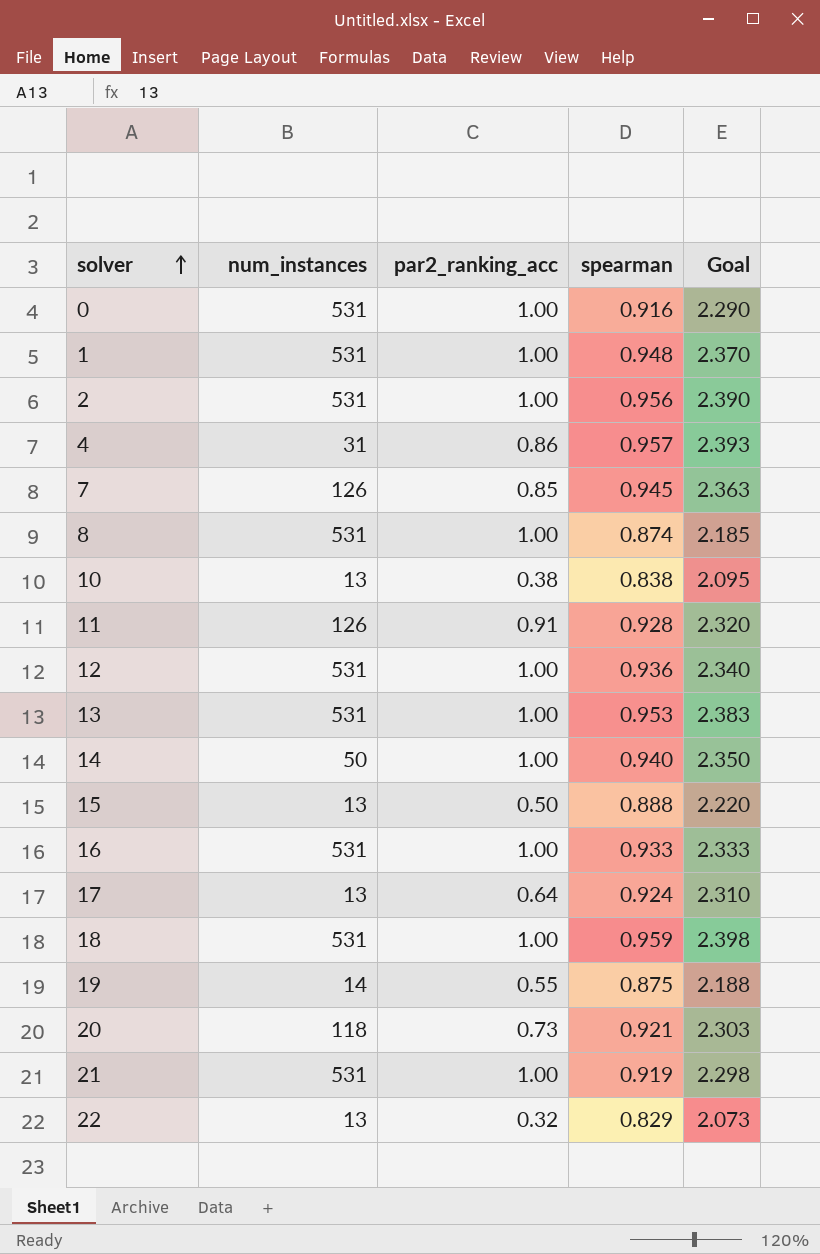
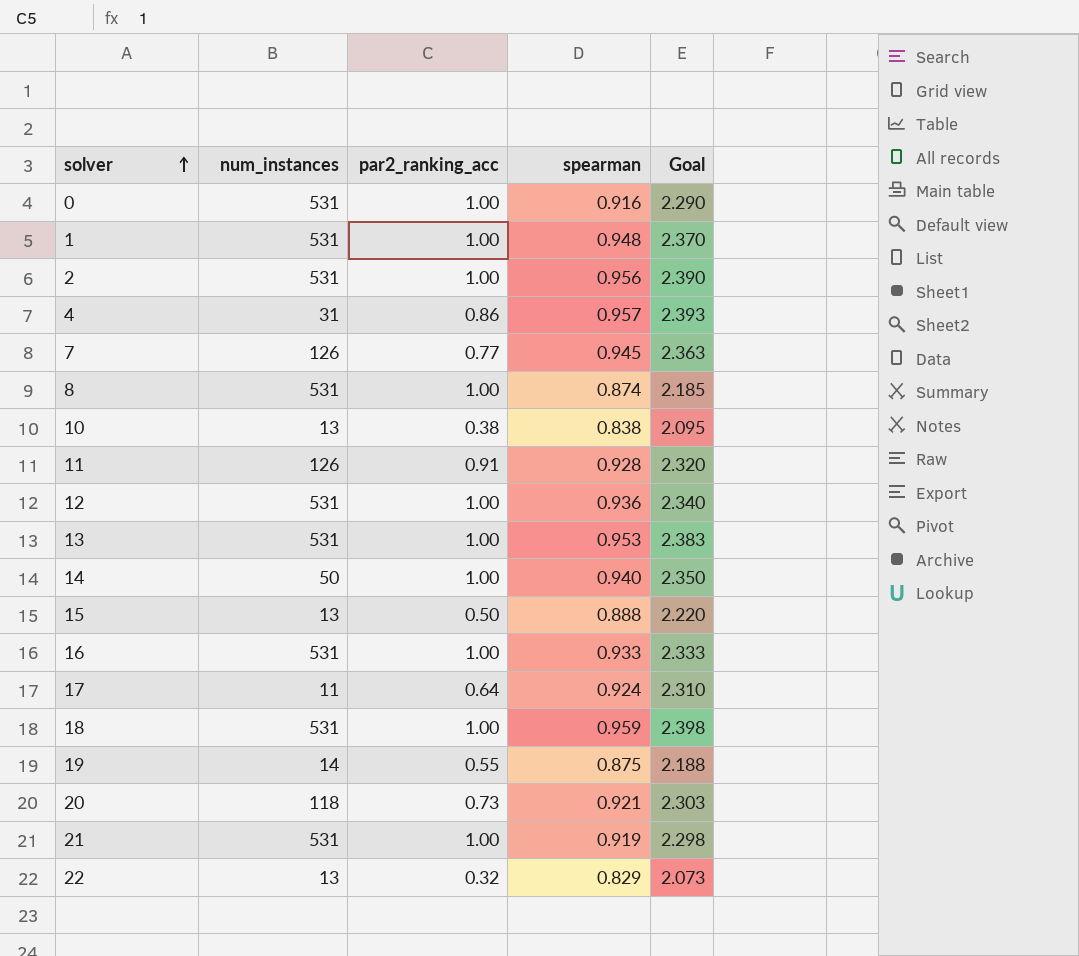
7 | par2_ranking_acc: 0.85 -> 0.77
17 | num_instances: 13 -> 11

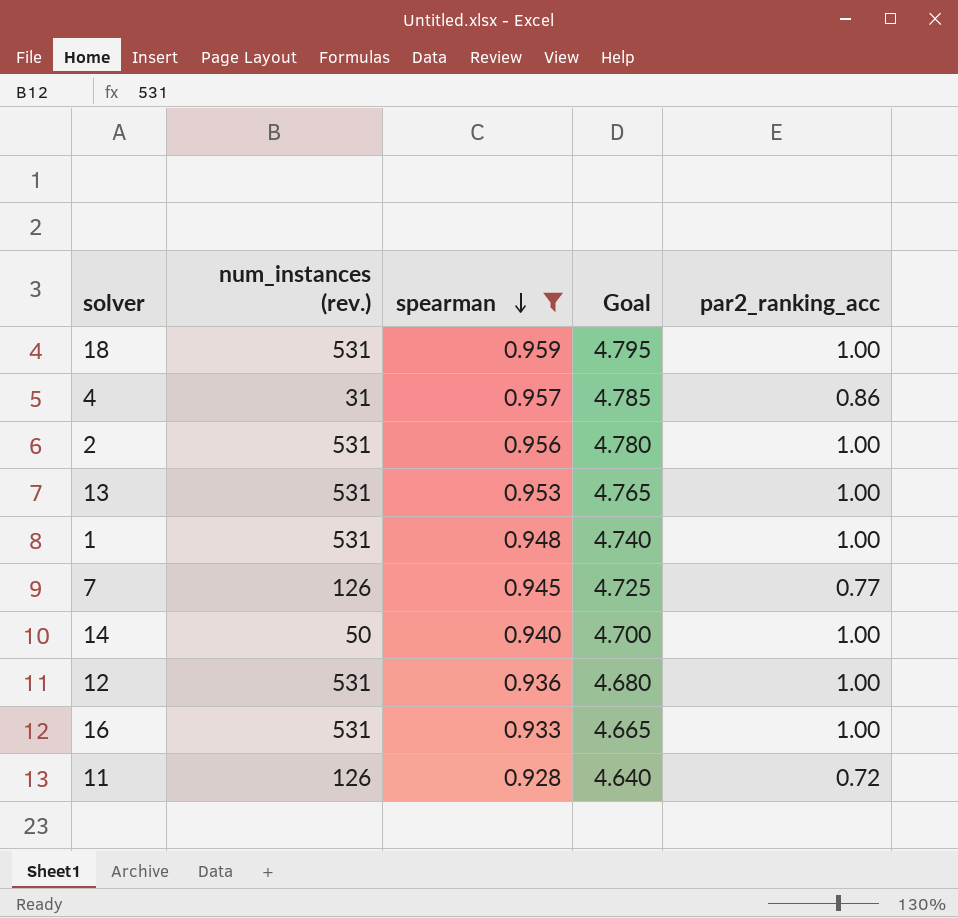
filter: none -> spearman >= 0.928
row order: solver ascending -> spearman descending
column name: num_instances -> num_instances (rev.)
column Goal | formula: [spearman] * 2.5 -> [spearman] * 5
column par2_ranking_acc | position: 3 -> 5
11 | par2_ranking_acc: 0.91 -> 0.72

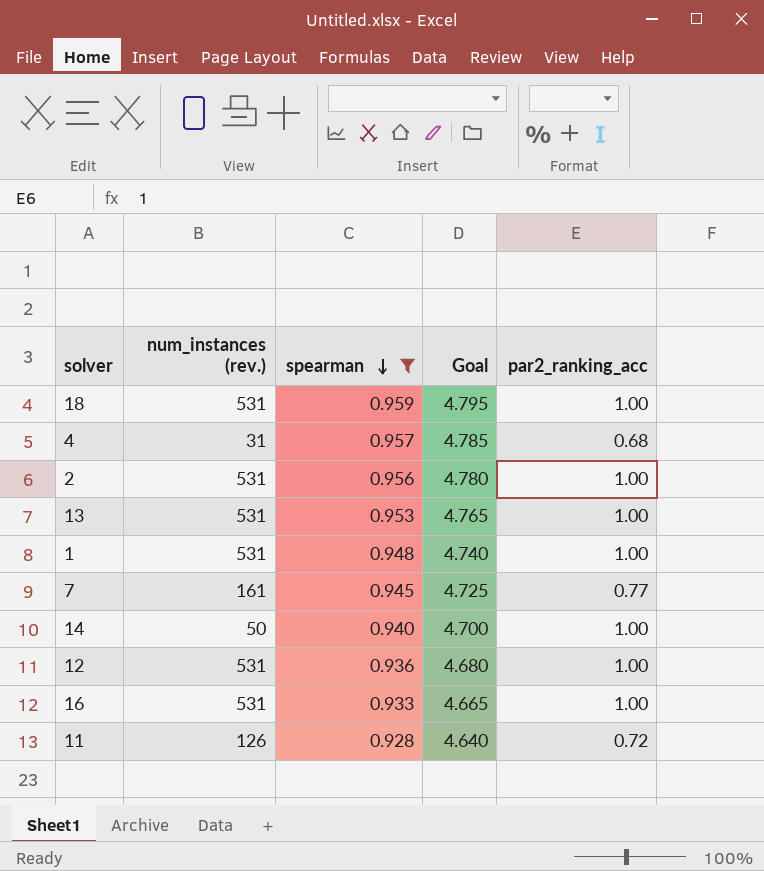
4 | par2_ranking_acc: 0.86 -> 0.68
7 | num_instances (rev.): 126 -> 161

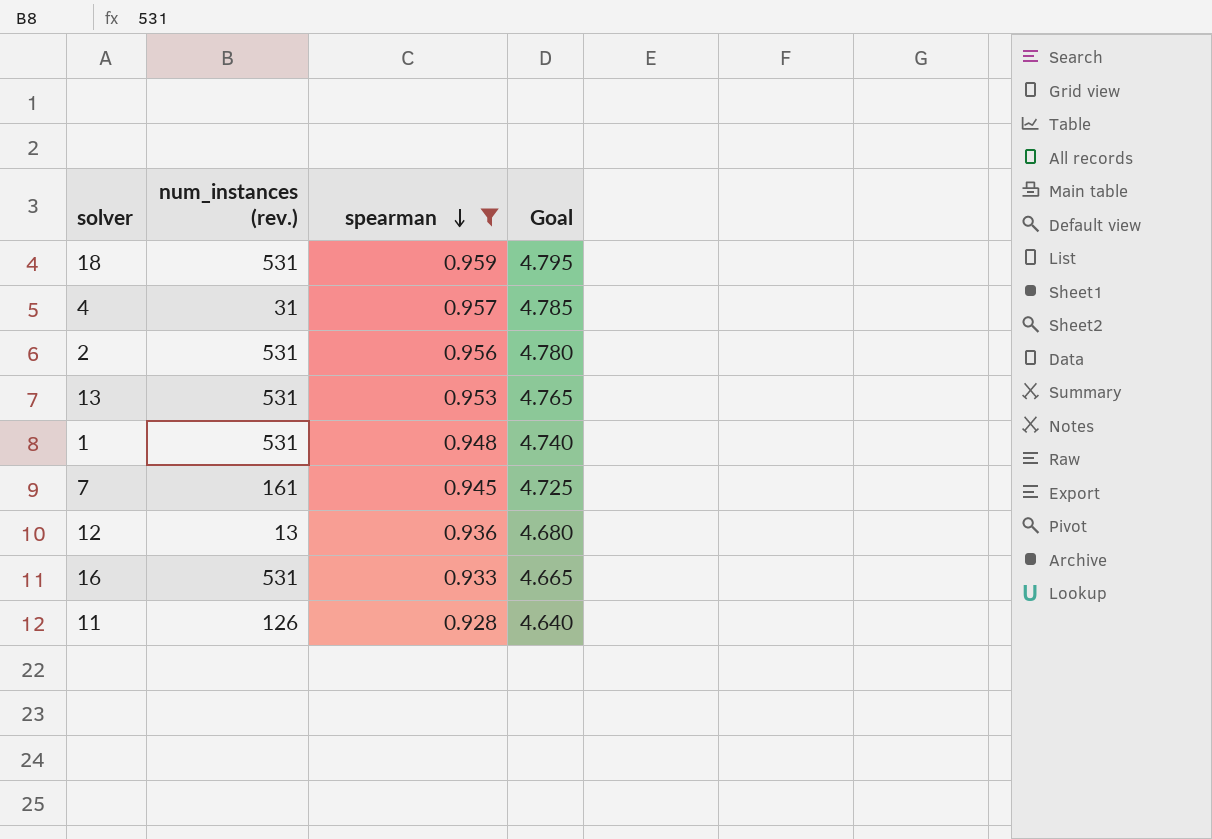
column par2_ranking_acc | position: 5 -> none
row 14: 50 | 0.940 | 4.700 | 1.00 -> none
12 | num_instances (rev.): 531 -> 13

